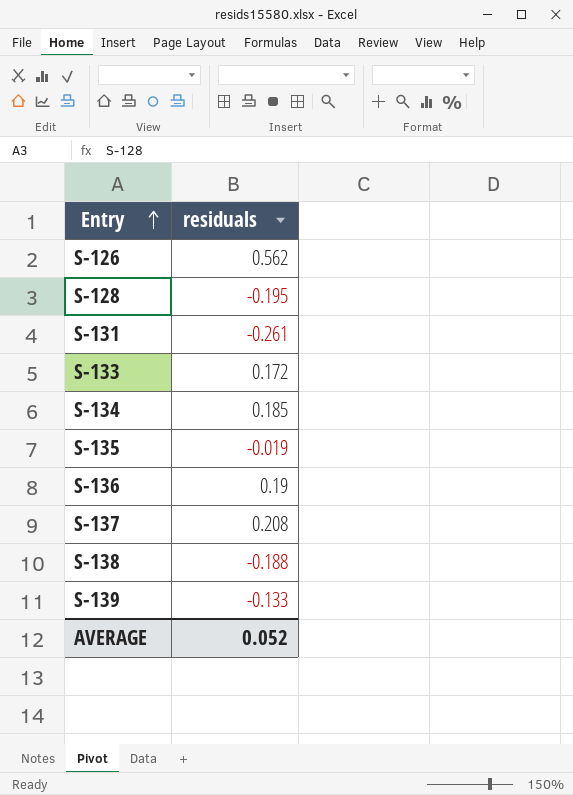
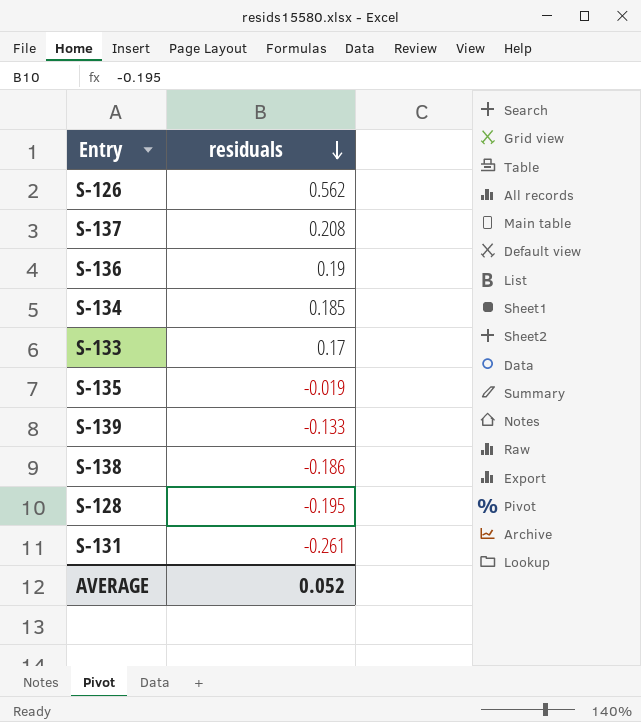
row order: Entry ascending -> residuals descending
S-133 | residuals: 0.172 -> 0.17
S-138 | residuals: -0.188 -> -0.186

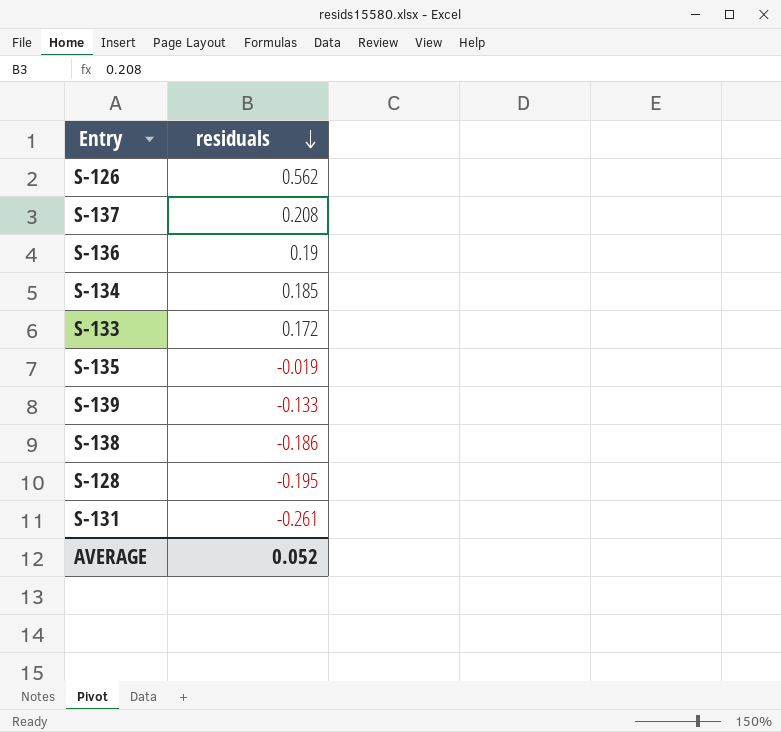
S-133 | residuals: 0.17 -> 0.172

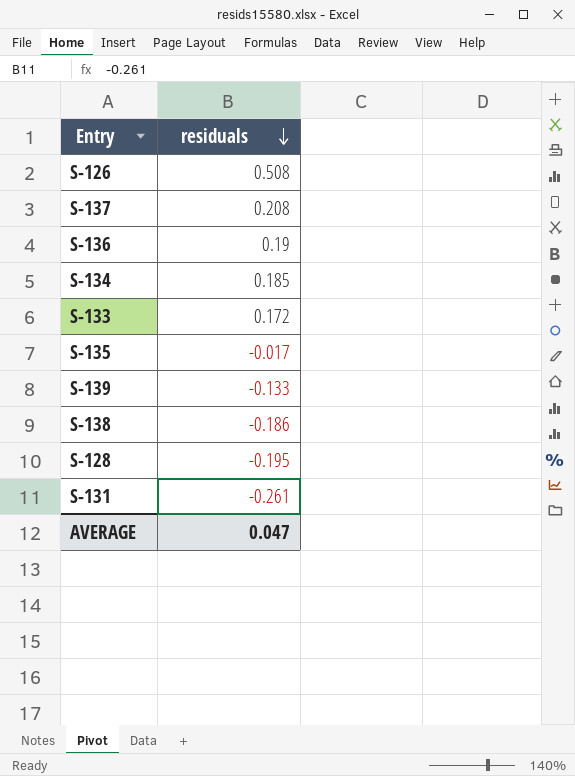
S-126 | residuals: 0.562 -> 0.508
S-135 | residuals: -0.019 -> -0.017
AVERAGE | residuals: 0.052 -> 0.047

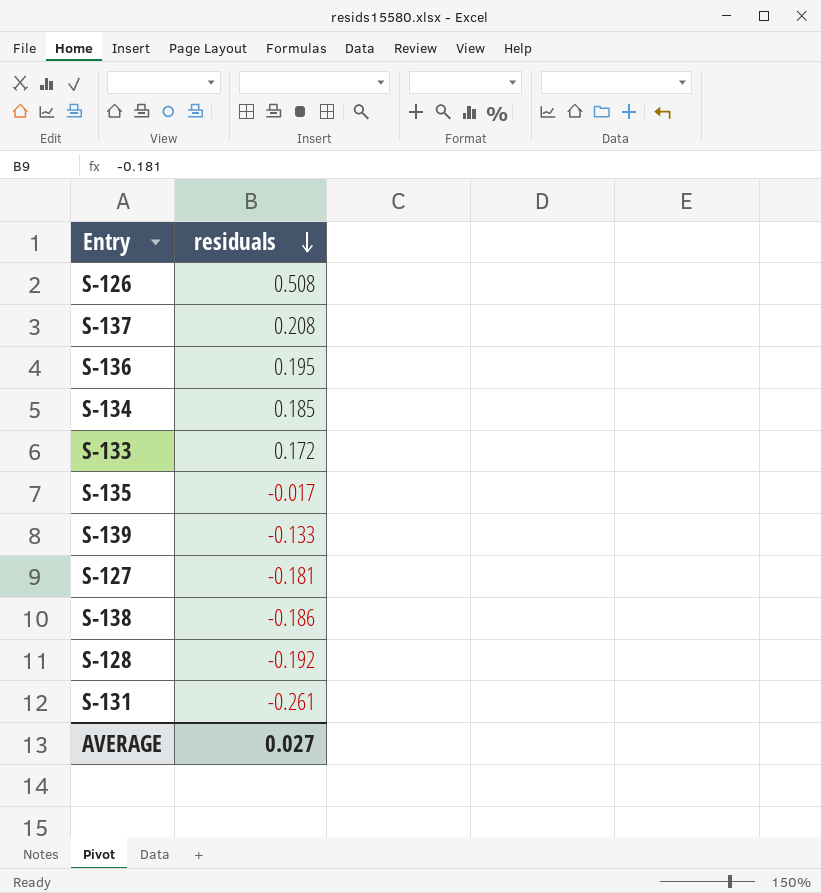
S-136 | residuals: 0.19 -> 0.195
row S-127: none -> -0.181
S-128 | residuals: -0.195 -> -0.192
AVERAGE | residuals: 0.047 -> 0.027

